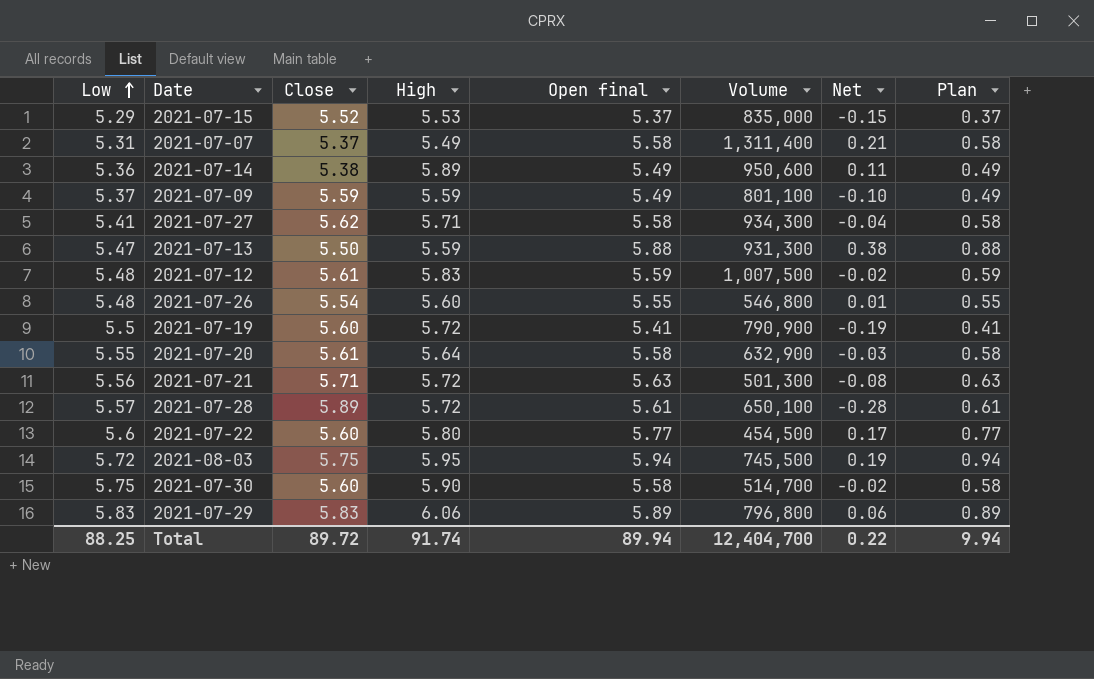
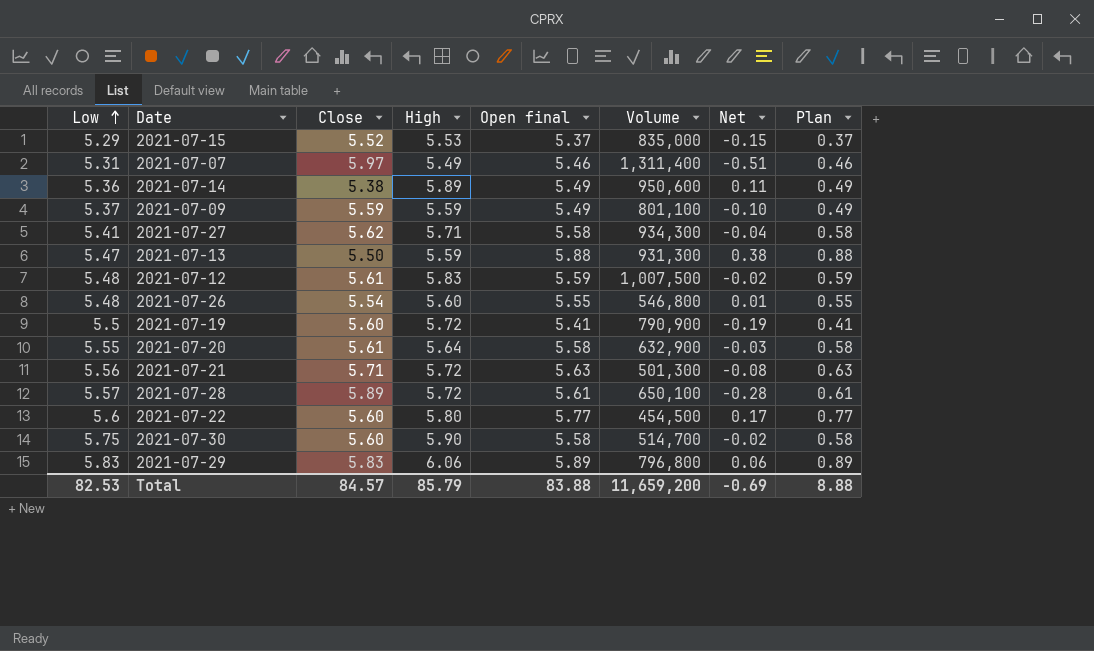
row 2021-08-03: 5.72 | 5.75 | 5.95 | 5.94 | 745,500 | 0.19 | 0.94 -> none
2021-07-07 | Close: 5.37 -> 5.97
2021-07-07 | Open final: 5.58 -> 5.46
2021-07-07 | Net: 0.21 -> -0.51
2021-07-07 | Plan: 0.58 -> 0.46
Total | Low: 88.25 -> 82.53
Total | Close: 89.72 -> 84.57
Total | High: 91.74 -> 85.79
Total | Open final: 89.94 -> 83.88
Total | Volume: 12,404,700 -> 11,659,200
Total | Net: 0.22 -> -0.69
Total | Plan: 9.94 -> 8.88

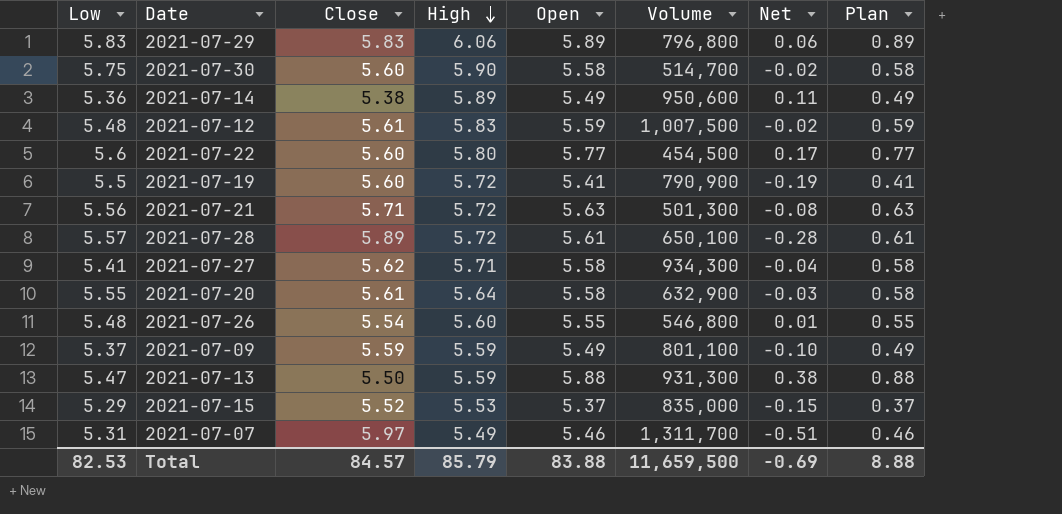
row order: Low ascending -> High descending
column name: Open final -> Open
2021-07-07 | Volume: 1,311,400 -> 1,311,700
Total | Volume: 11,659,200 -> 11,659,500

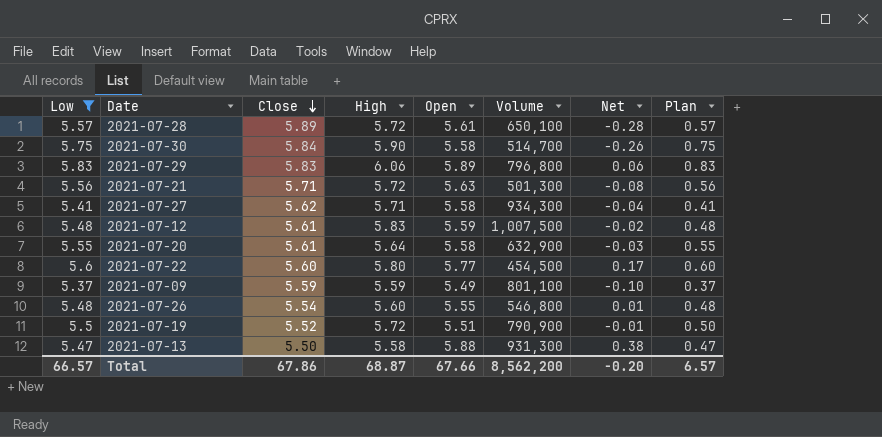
filter: none -> Low >= 5.37
row order: High descending -> Close descending
column Plan | formula: [Open] - 5 -> [Low] - 5
2021-07-30 | Close: 5.60 -> 5.84
2021-07-30 | Net: -0.02 -> -0.26
2021-07-19 | Close: 5.60 -> 5.52
2021-07-19 | Open: 5.41 -> 5.51
2021-07-19 | Net: -0.19 -> -0.01
2021-07-13 | High: 5.59 -> 5.58
Total | Low: 82.53 -> 66.57
Total | Close: 84.57 -> 67.86
Total | High: 85.79 -> 68.87
Total | Open: 83.88 -> 67.66
Total | Volume: 11,659,500 -> 8,562,200
Total | Net: -0.69 -> -0.20
Total | Plan: 8.88 -> 6.57

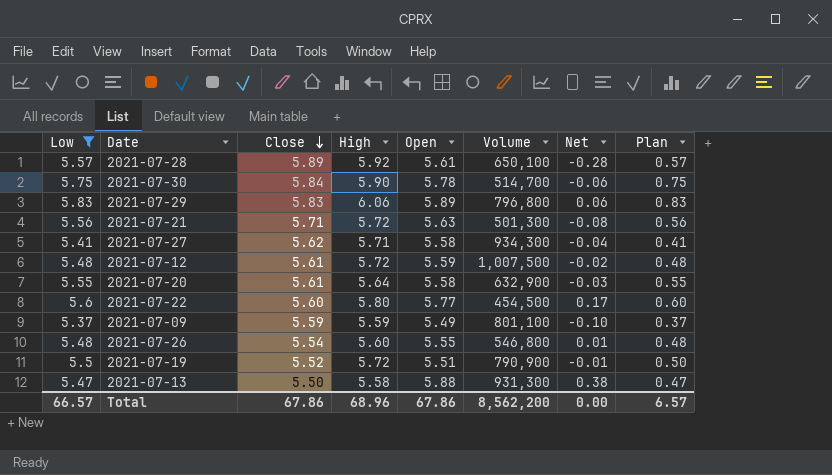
2021-07-28 | High: 5.72 -> 5.92
2021-07-30 | Open: 5.58 -> 5.78
2021-07-30 | Net: -0.26 -> -0.06
2021-07-12 | High: 5.83 -> 5.72
Total | High: 68.87 -> 68.96
Total | Open: 67.66 -> 67.86
Total | Net: -0.20 -> 0.00

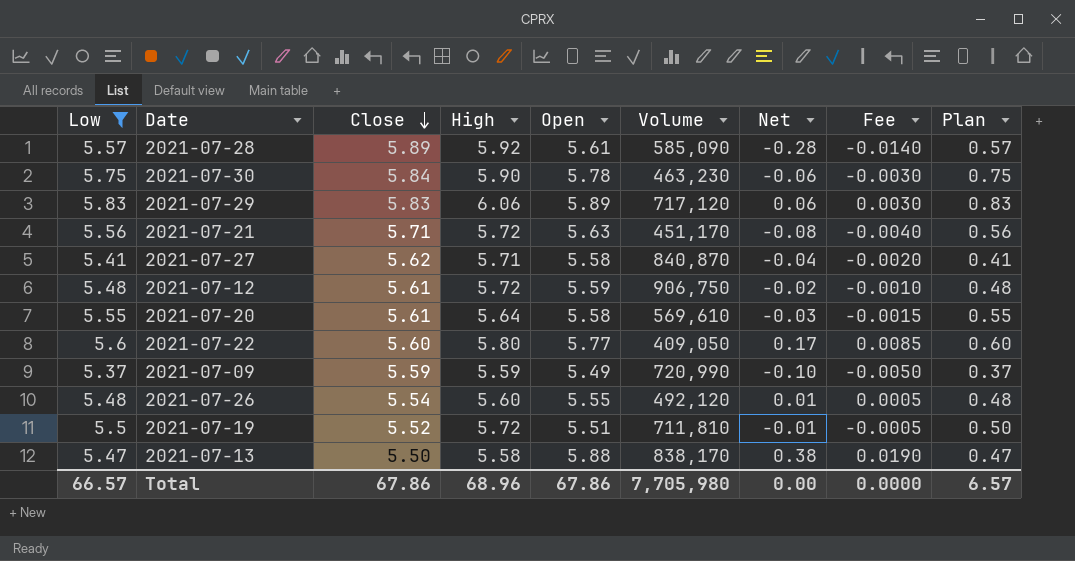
column Fee | formula: none -> [Net] * 0.05
2021-07-28 | Volume: 650,100 -> 585,090
2021-07-30 | Volume: 514,700 -> 463,230
2021-07-29 | Volume: 796,800 -> 717,120
2021-07-21 | Volume: 501,300 -> 451,170
2021-07-27 | Volume: 934,300 -> 840,870
2021-07-12 | Volume: 1,007,500 -> 906,750
2021-07-20 | Volume: 632,900 -> 569,610
2021-07-22 | Volume: 454,500 -> 409,050
2021-07-09 | Volume: 801,100 -> 720,990
2021-07-26 | Volume: 546,800 -> 492,120
2021-07-19 | Volume: 790,900 -> 711,810
2021-07-13 | Volume: 931,300 -> 838,170
Total | Volume: 8,562,200 -> 7,705,980

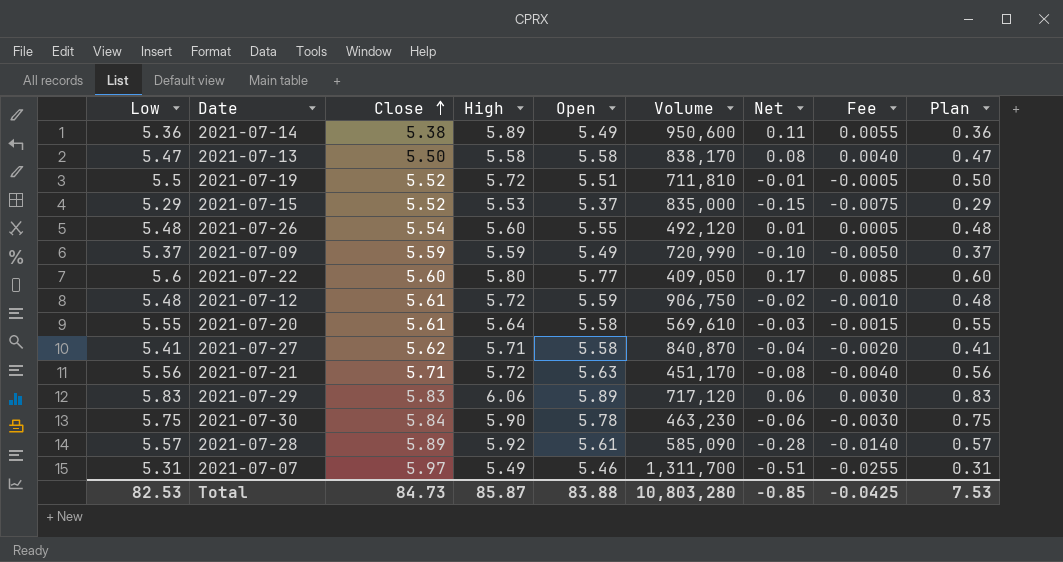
filter: Low >= 5.37 -> none
row order: Close descending -> Close ascending
2021-07-13 | Open: 5.88 -> 5.58
2021-07-13 | Net: 0.38 -> 0.08
2021-07-13 | Fee: 0.0190 -> 0.0040
Total | Low: 66.57 -> 82.53
Total | Close: 67.86 -> 84.73
Total | High: 68.96 -> 85.87
Total | Open: 67.86 -> 83.88
Total | Volume: 7,705,980 -> 10,803,280
Total | Net: 0.00 -> -0.85
Total | Fee: 0.0000 -> -0.0425
Total | Plan: 6.57 -> 7.53

